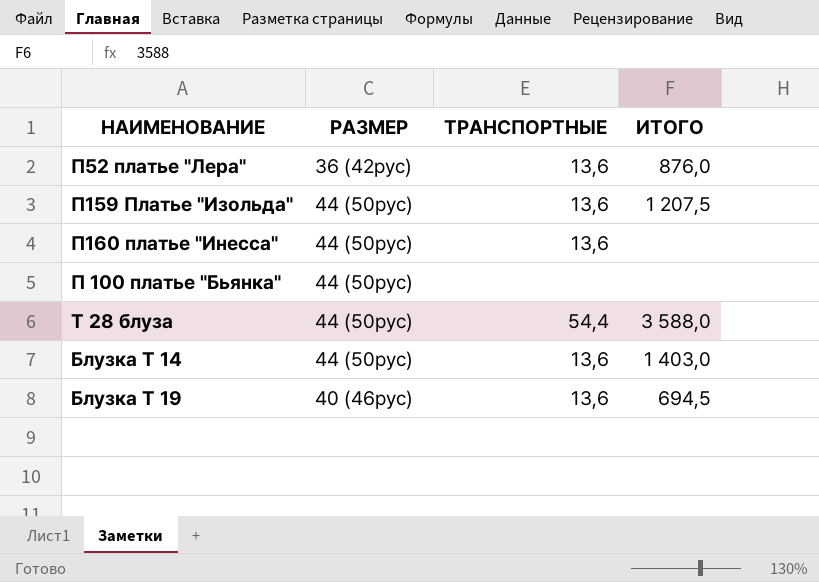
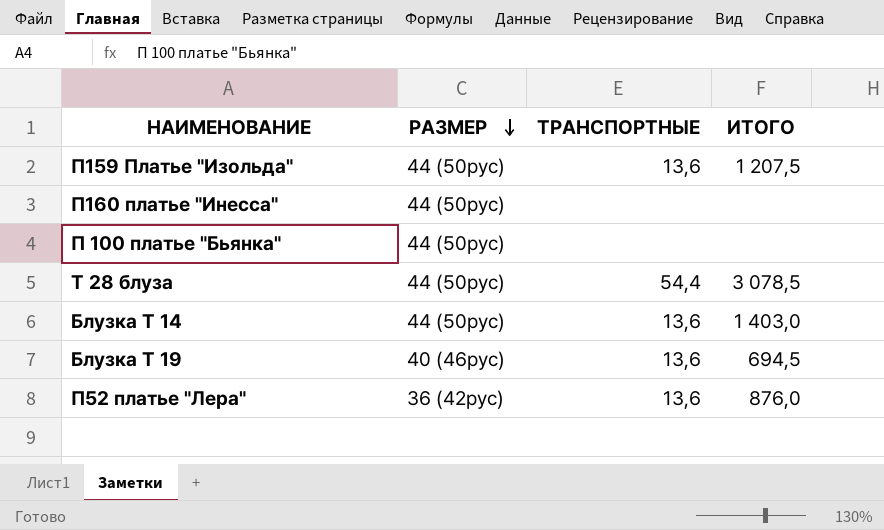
row order: none -> РАЗМЕР descending
П160 платье "Инесса" | ТРАНСПОРТНЫЕ: 13,6 -> none
Т 28 блуза | ИТОГО: 3 588,0 -> 3 078,5

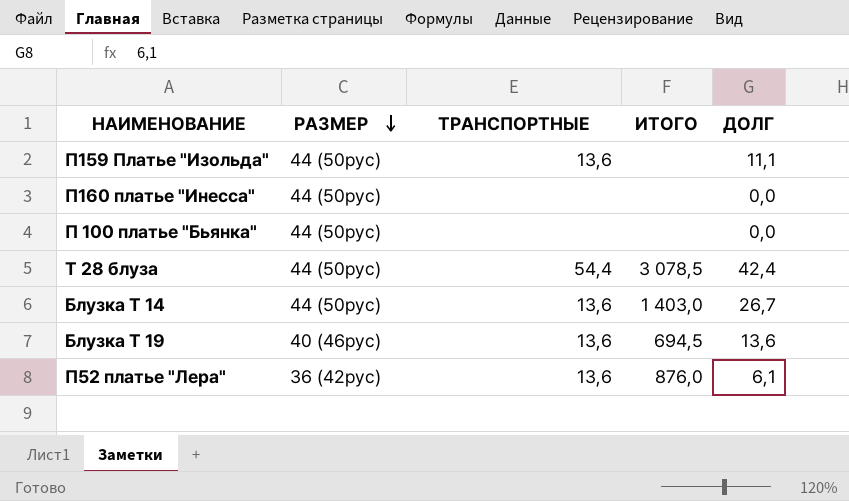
column ДОЛГ | position: none -> 5
П159 Платье "Изольда" | ИТОГО: 1 207,5 -> none

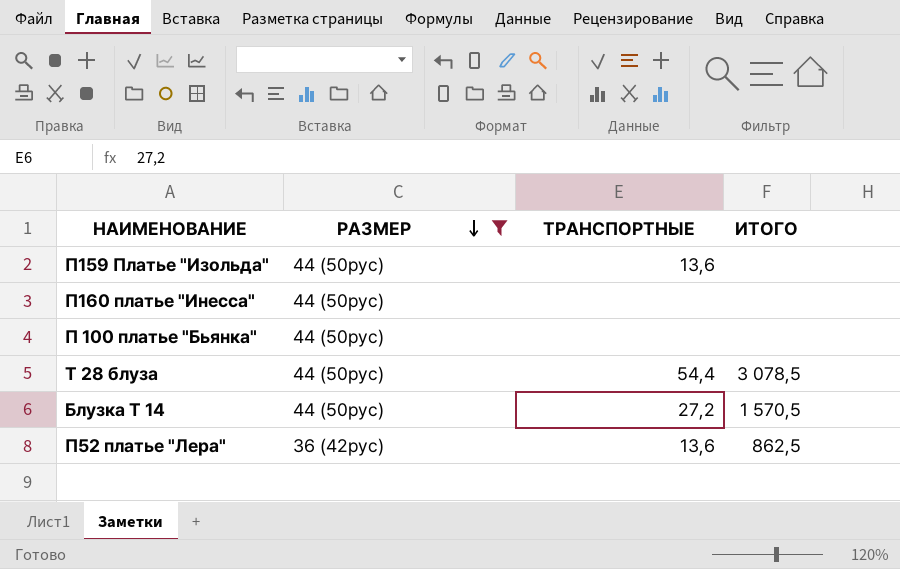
filter: none -> РАЗМЕР != 40 (46рус)
column ДОЛГ | position: 5 -> none
Блузка Т 14 | ТРАНСПОРТНЫЕ: 13,6 -> 27,2
Блузка Т 14 | ИТОГО: 1 403,0 -> 1 570,5
П52 платье "Лера" | ИТОГО: 876,0 -> 862,5

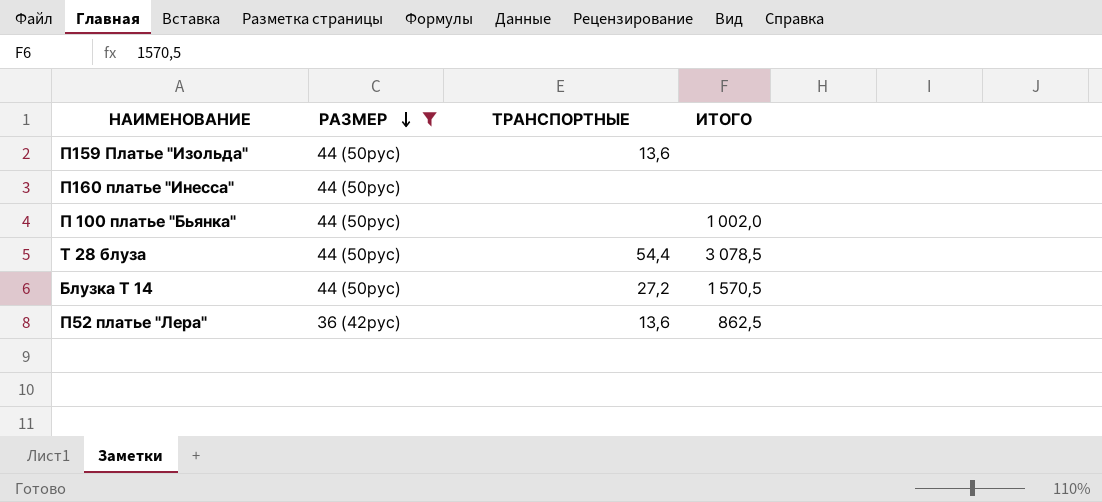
П 100 платье "Бьянка" | ИТОГО: none -> 1 002,0

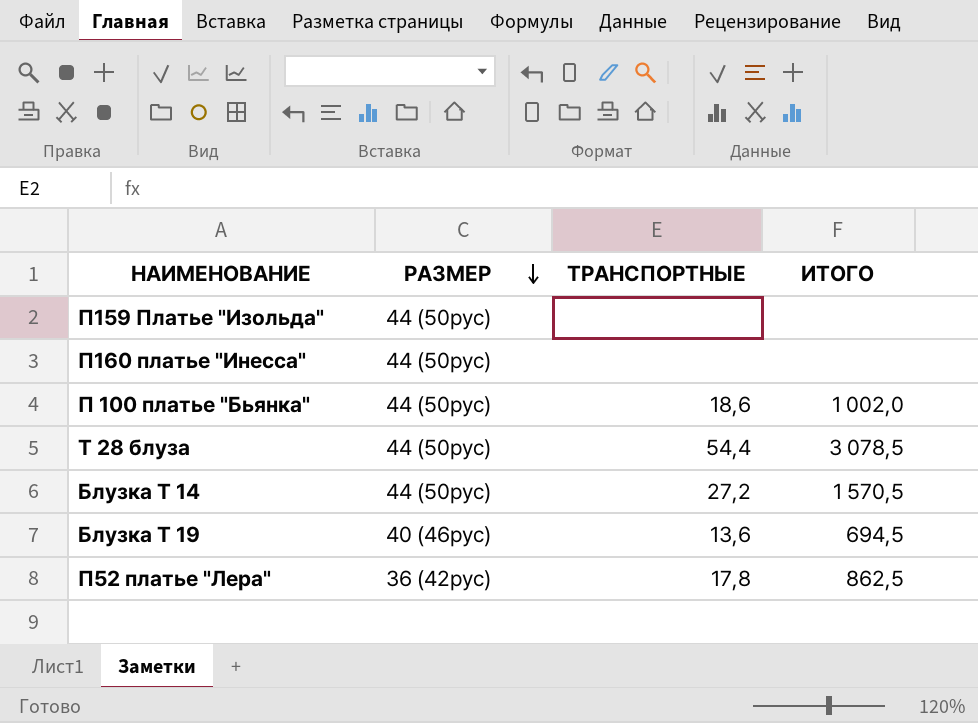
filter: РАЗМЕР != 40 (46рус) -> none
П159 Платье "Изольда" | ТРАНСПОРТНЫЕ: 13,6 -> none
П 100 платье "Бьянка" | ТРАНСПОРТНЫЕ: none -> 18,6
П52 платье "Лера" | ТРАНСПОРТНЫЕ: 13,6 -> 17,8

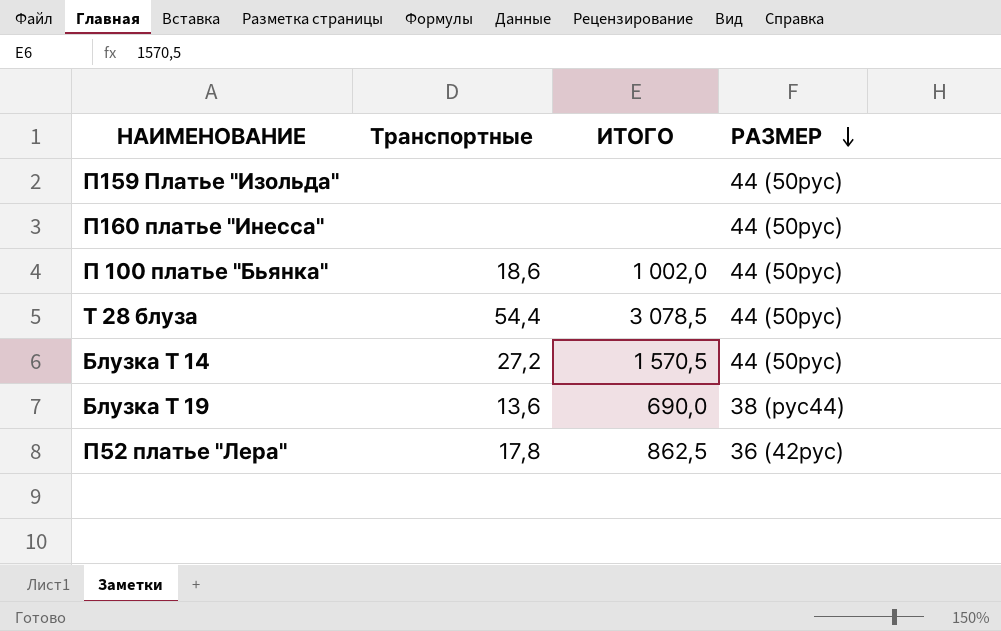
column name: ТРАНСПОРТНЫЕ -> Транспортные
column РАЗМЕР | position: 2 -> 4
Блузка Т 19 | ИТОГО: 694,5 -> 690,0
Блузка Т 19 | РАЗМЕР: 40 (46рус) -> 38 (рус44)

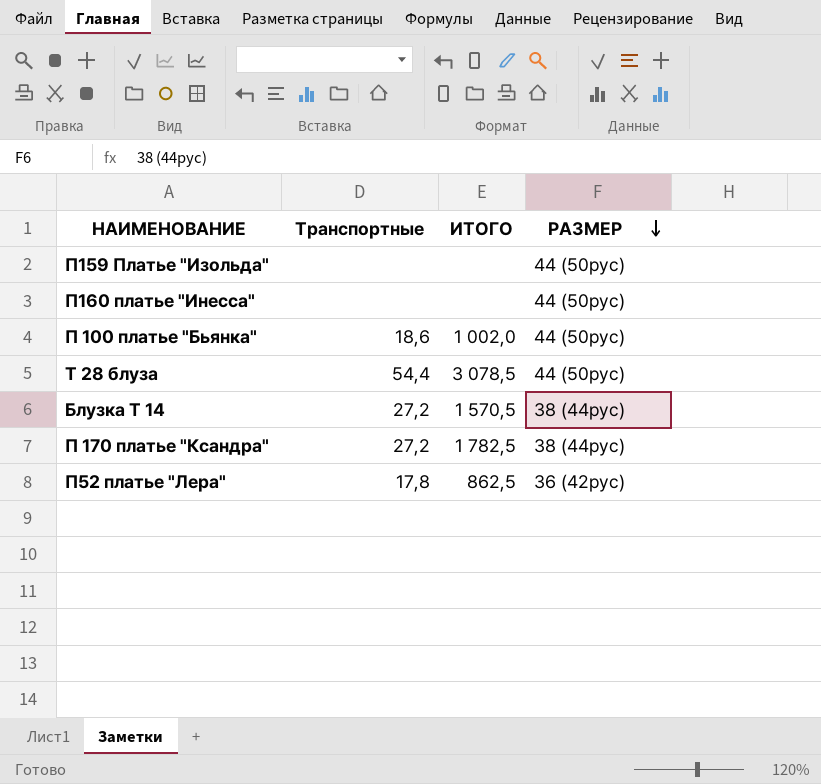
row Блузка Т 19: 13,6 | 690,0 | 38 (рус44) -> none
Блузка Т 14 | РАЗМЕР: 44 (50рус) -> 38 (44рус)
row П 170 платье "Ксандра": none -> 27,2 | 1 782,5 | 38 (44рус)

